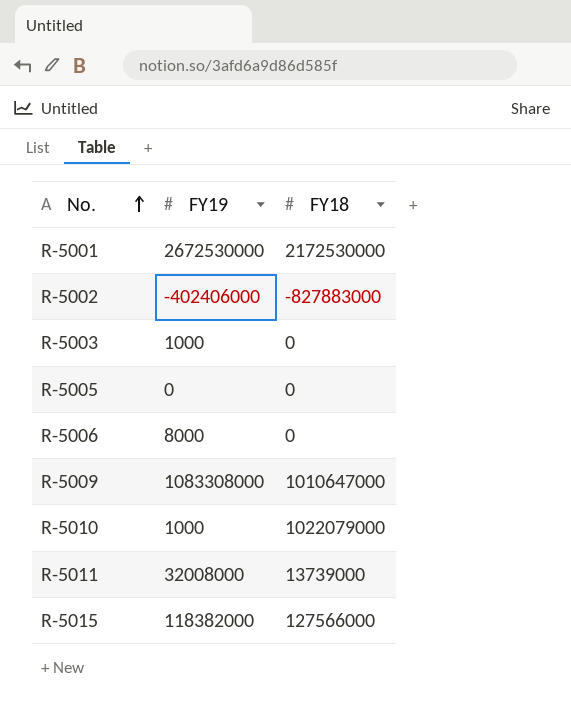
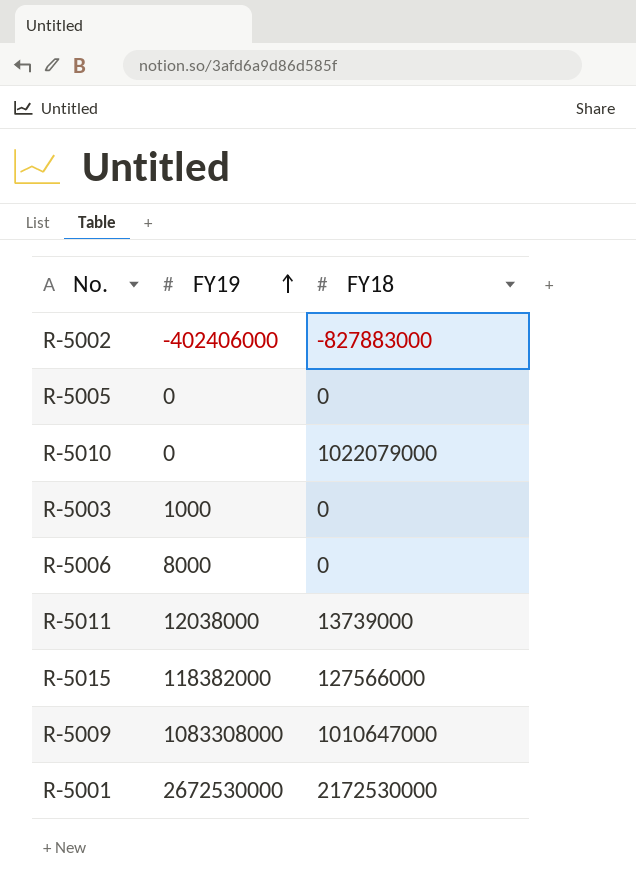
row order: No. ascending -> FY19 ascending
R-5010 | FY19: 1000 -> 0
R-5011 | FY19: 32008000 -> 12038000

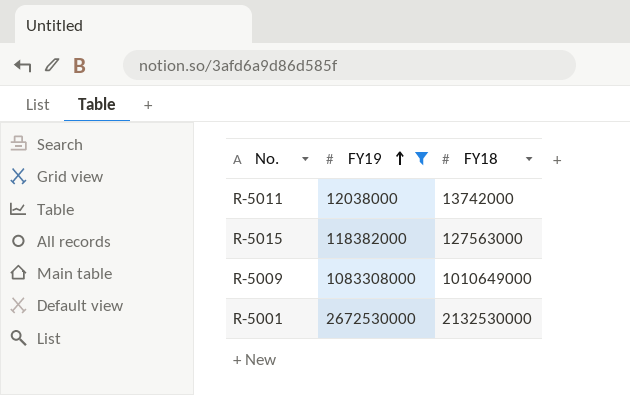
filter: none -> FY19 >= 12038000
R-5011 | FY18: 13739000 -> 13742000
R-5015 | FY18: 127566000 -> 127563000
R-5009 | FY18: 1010647000 -> 1010649000
R-5001 | FY18: 2172530000 -> 2132530000

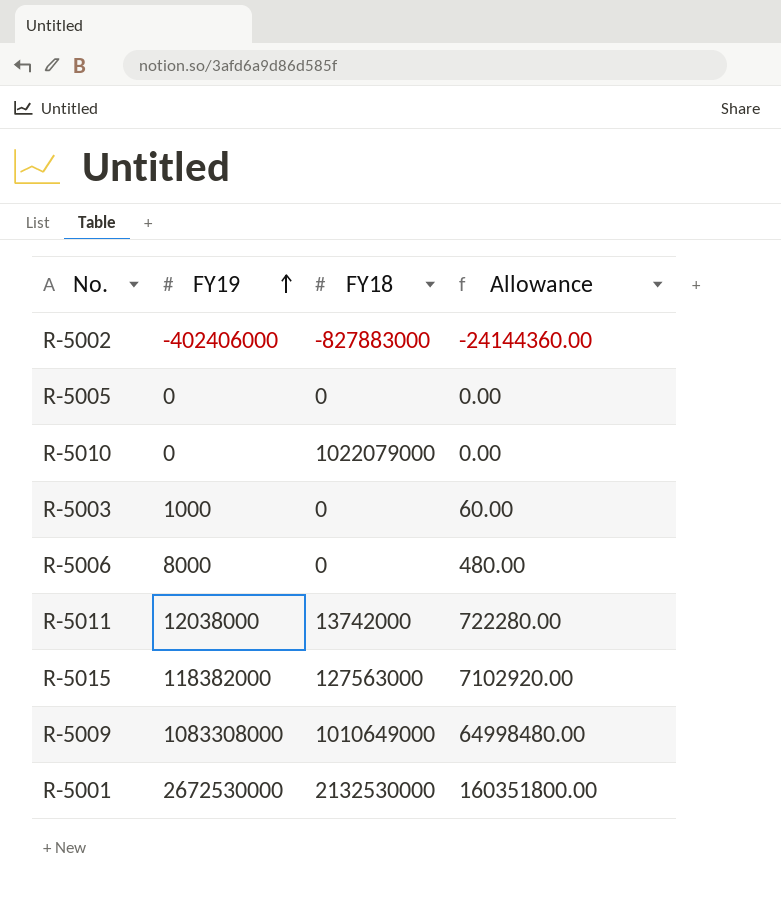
filter: FY19 >= 12038000 -> none
column Allowance | formula: none -> [FY19] * 0.06

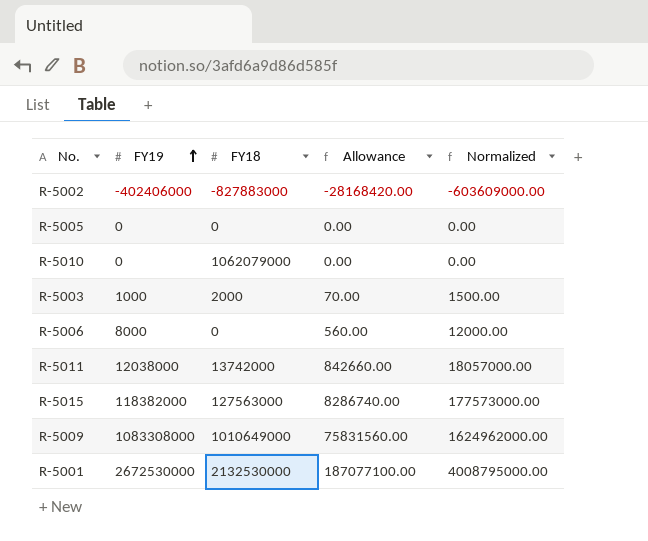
column Allowance | formula: [FY19] * 0.06 -> [FY19] * 0.07
column Normalized | formula: none -> [FY19] * 1.5
R-5010 | FY18: 1022079000 -> 1062079000
R-5003 | FY18: 0 -> 2000

